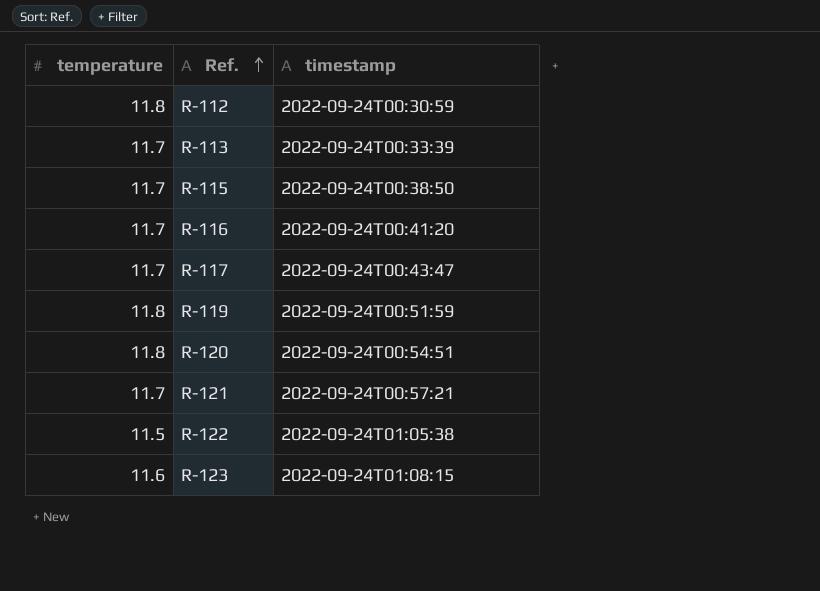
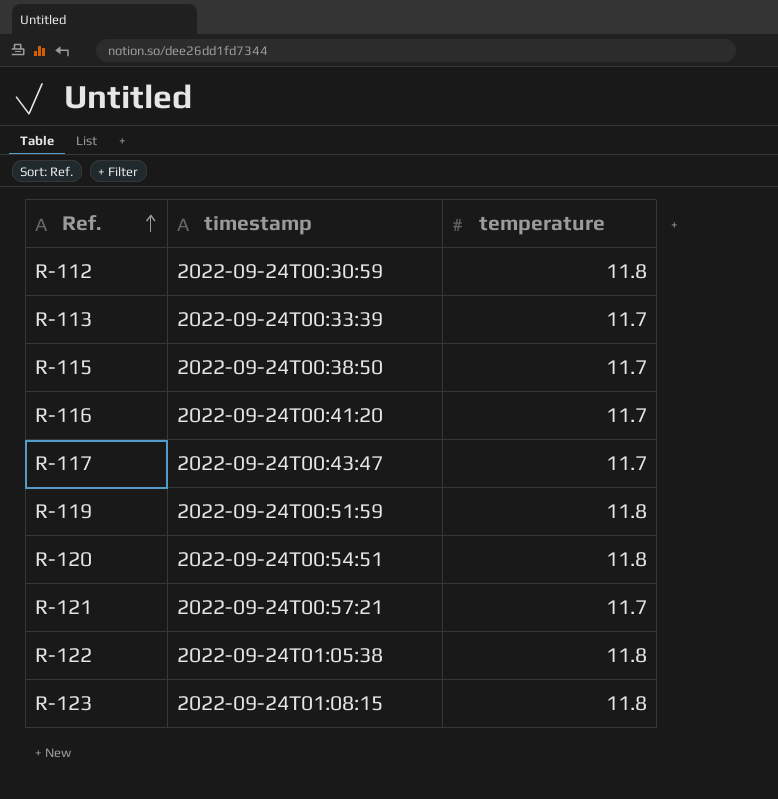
column temperature | position: 1 -> 3
R-122 | temperature: 11.5 -> 11.8
R-123 | temperature: 11.6 -> 11.8

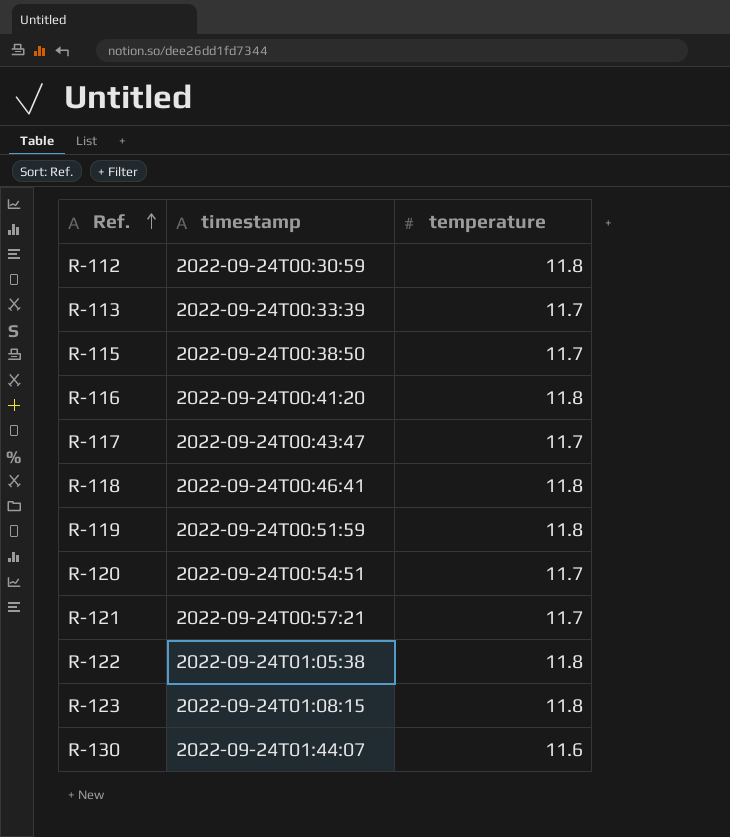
R-116 | temperature: 11.7 -> 11.8
row R-118: none -> 2022-09-24T00:46:41 | 11.8
R-120 | temperature: 11.8 -> 11.7
row R-130: none -> 2022-09-24T01:44:07 | 11.6

